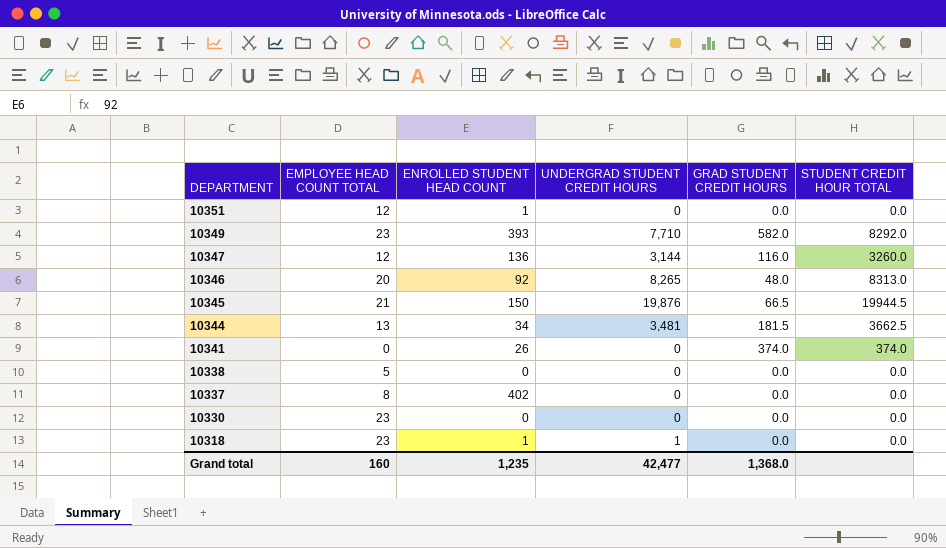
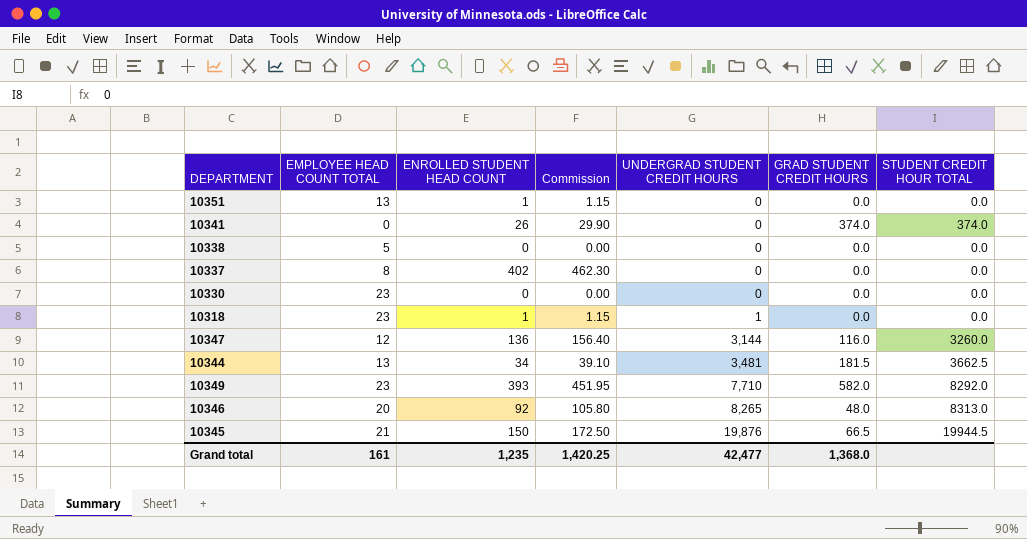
row order: DEPARTMENT descending -> UNDERGRAD STUDENT CREDIT HOURS ascending
column Commission | formula: none -> [ENROLLED STUDENT HEAD COUNT] * 1.15
10351 | EMPLOYEE HEAD COUNT TOTAL: 12 -> 13
Grand total | EMPLOYEE HEAD COUNT TOTAL: 160 -> 161

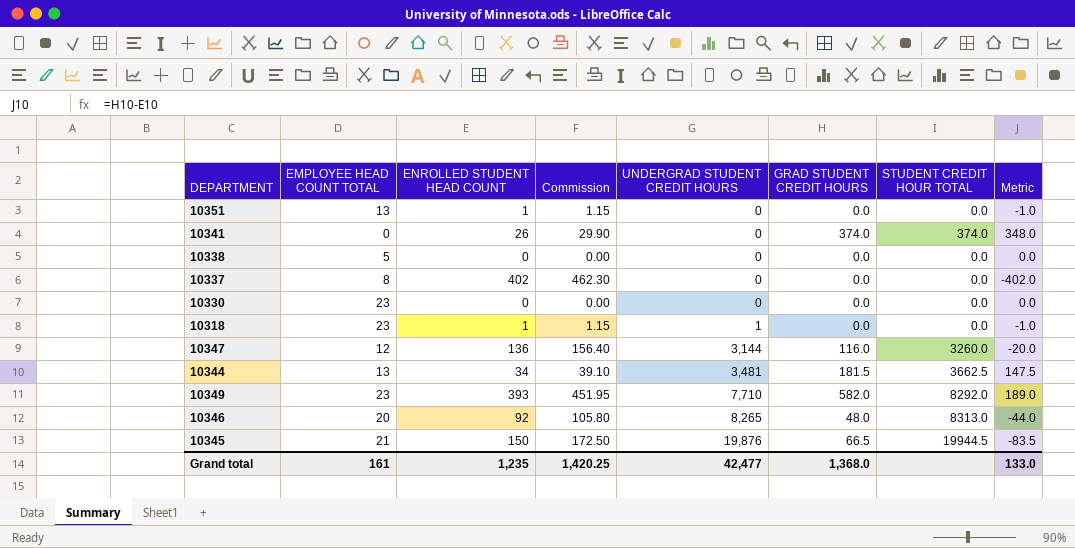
column Metric | formula: none -> [GRAD STUDENT CREDIT HOURS] - [ENROLLED STUDENT HEAD COUNT]

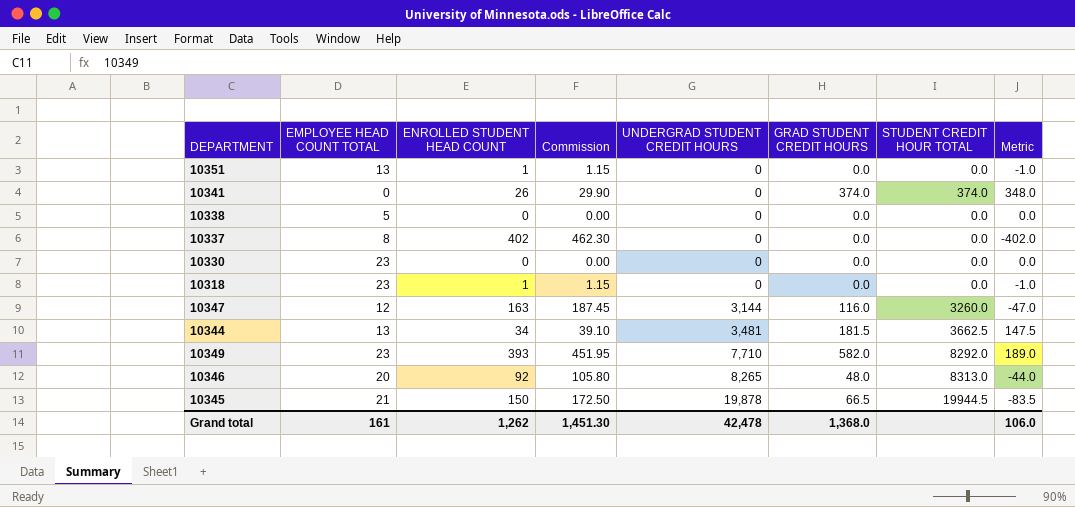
10318 | UNDERGRAD STUDENT CREDIT HOURS: 1 -> 0
10347 | ENROLLED STUDENT HEAD COUNT: 136 -> 163
10347 | Commission: 156.40 -> 187.45
10347 | Metric: -20.0 -> -47.0
10345 | UNDERGRAD STUDENT CREDIT HOURS: 19,876 -> 19,878
Grand total | ENROLLED STUDENT HEAD COUNT: 1,235 -> 1,262
Grand total | Commission: 1,420.25 -> 1,451.30
Grand total | UNDERGRAD STUDENT CREDIT HOURS: 42,477 -> 42,478
Grand total | Metric: 133.0 -> 106.0

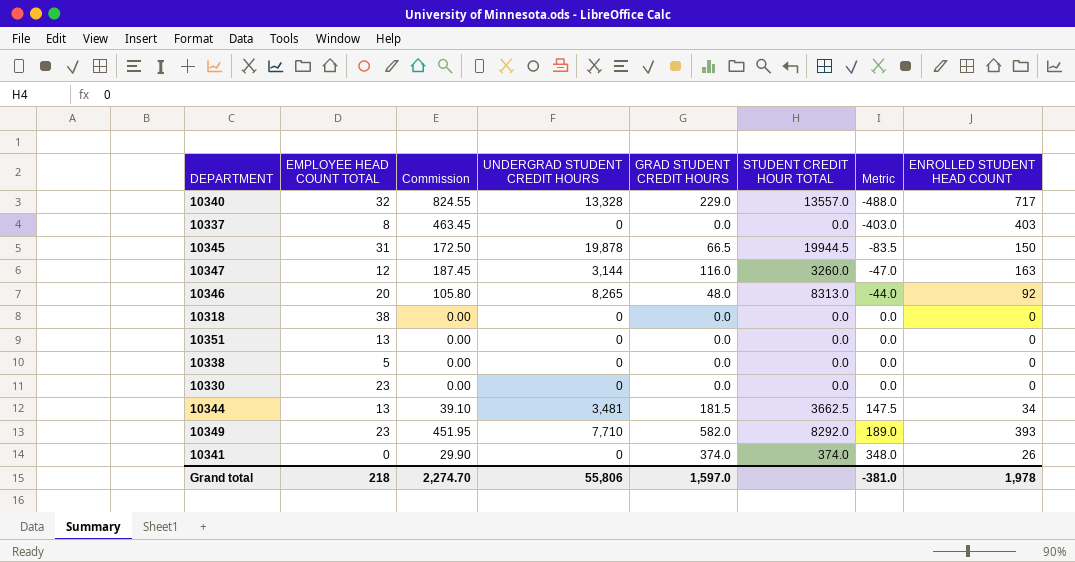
row order: UNDERGRAD STUDENT CREDIT HOURS ascending -> Metric ascending
column ENROLLED STUDENT HEAD COUNT | position: 3 -> 8
row 10340: none -> 32 | 824.55 | 13,328 | 229.0 | 13557.0 | -488.0 | 717
10337 | Commission: 462.30 -> 463.45
10337 | Metric: -402.0 -> -403.0
10337 | ENROLLED STUDENT HEAD COUNT: 402 -> 403
10345 | EMPLOYEE HEAD COUNT TOTAL: 21 -> 31
10318 | EMPLOYEE HEAD COUNT TOTAL: 23 -> 38
10318 | Commission: 1.15 -> 0.00
10318 | Metric: -1.0 -> 0.0
10318 | ENROLLED STUDENT HEAD COUNT: 1 -> 0
10351 | Commission: 1.15 -> 0.00
10351 | Metric: -1.0 -> 0.0
10351 | ENROLLED STUDENT HEAD COUNT: 1 -> 0
Grand total | EMPLOYEE HEAD COUNT TOTAL: 161 -> 218
Grand total | Commission: 1,451.30 -> 2,274.70
Grand total | UNDERGRAD STUDENT CREDIT HOURS: 42,478 -> 55,806
Grand total | GRAD STUDENT CREDIT HOURS: 1,368.0 -> 1,597.0
Grand total | Metric: 106.0 -> -381.0
Grand total | ENROLLED STUDENT HEAD COUNT: 1,262 -> 1,978

